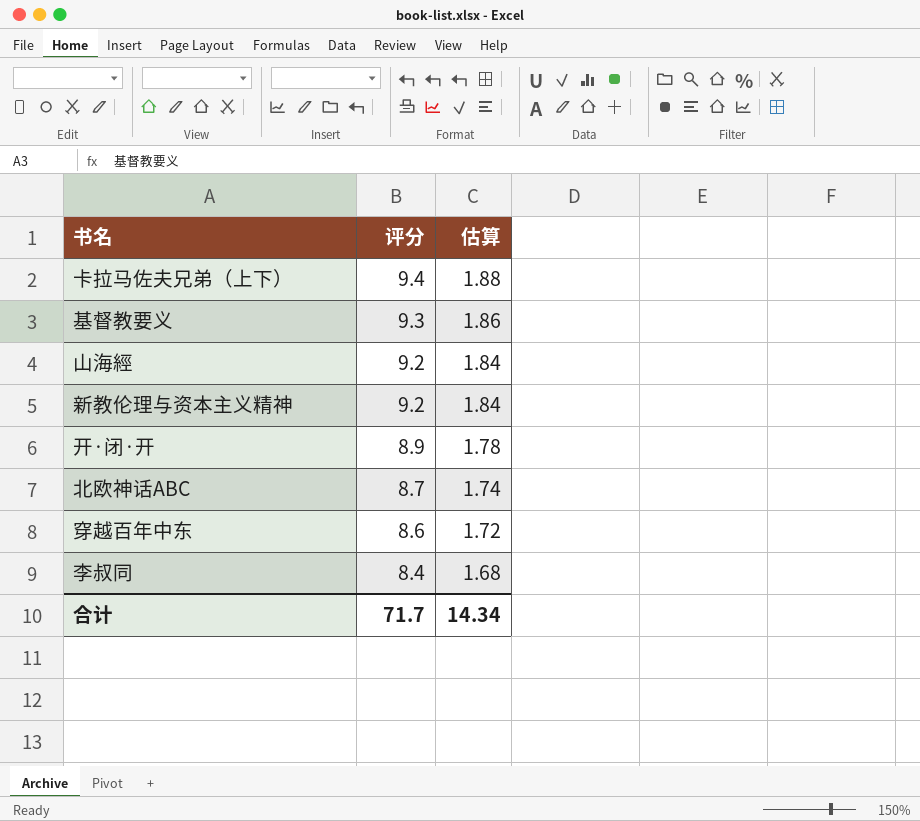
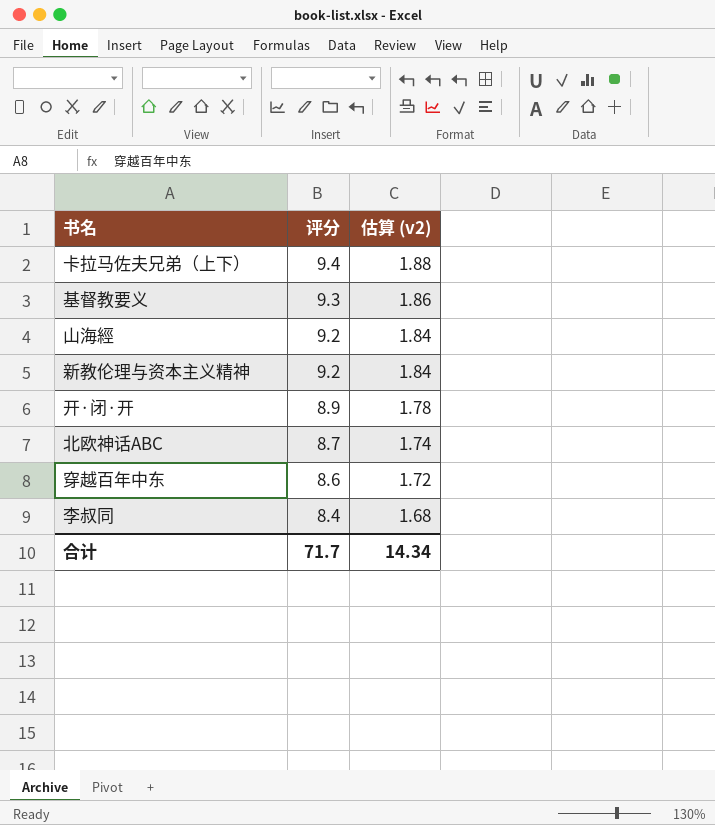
column name: 估算 -> 估算 (v2)

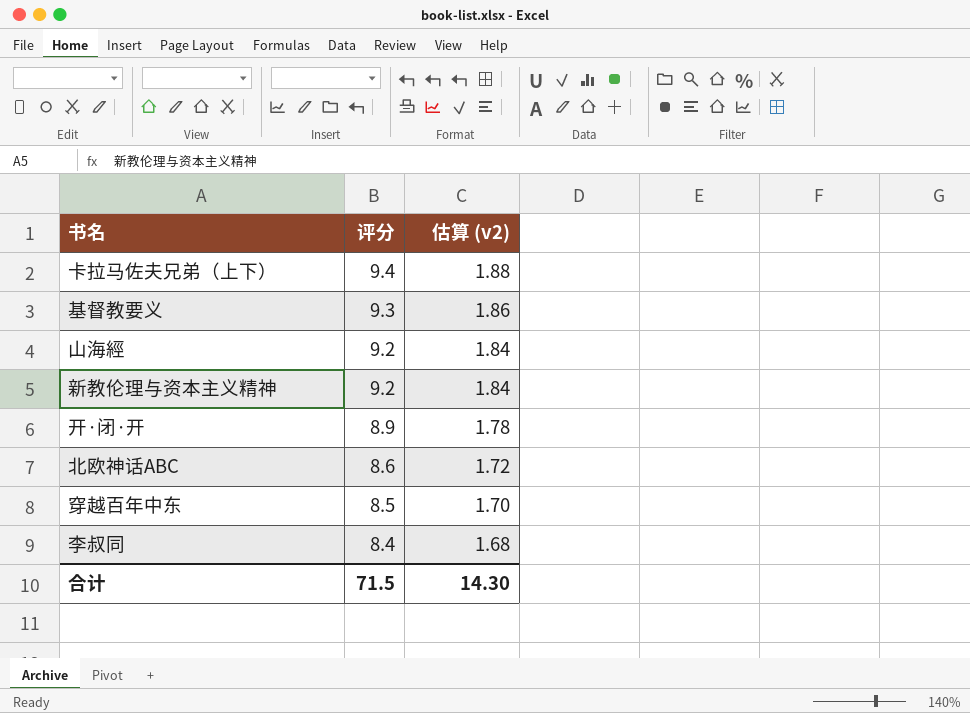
北欧神话ABC | 评分: 8.7 -> 8.6
北欧神话ABC | 估算 (v2): 1.74 -> 1.72
穿越百年中东 | 评分: 8.6 -> 8.5
穿越百年中东 | 估算 (v2): 1.72 -> 1.70
合计 | 评分: 71.7 -> 71.5
合计 | 估算 (v2): 14.34 -> 14.30

